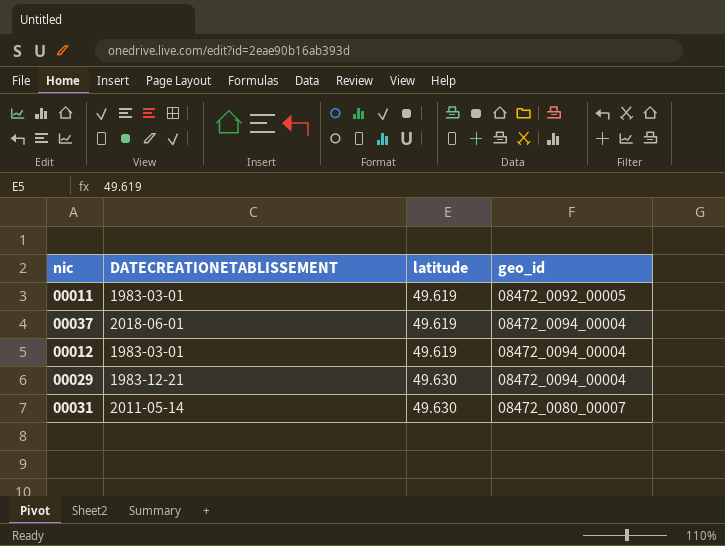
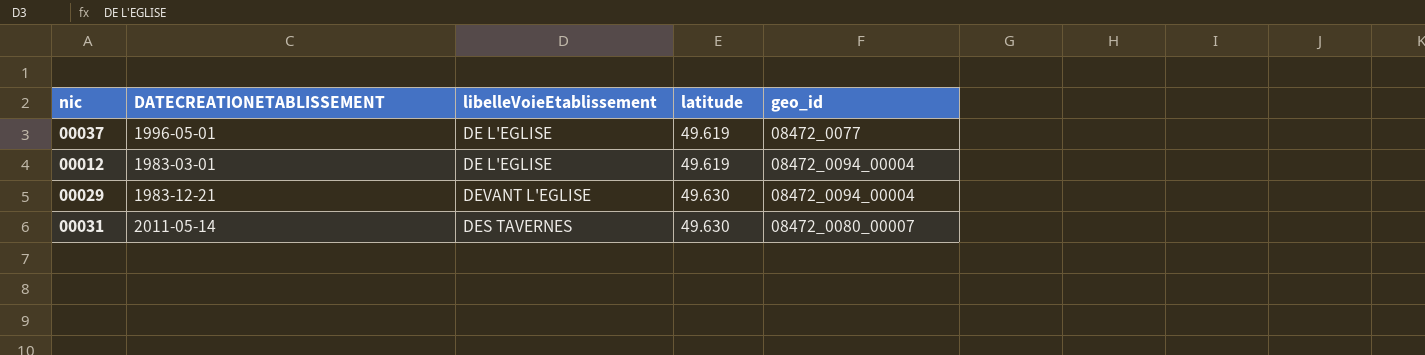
column libelleVoieEtablissement | position: none -> 3
row 00011: 1983-03-01 | 49.619 | 08472_0092_00005 -> none
00037 | DATECREATIONETABLISSEMENT: 2018-06-01 -> 1996-05-01
00037 | geo_id: 08472_0094_00004 -> 08472_0077

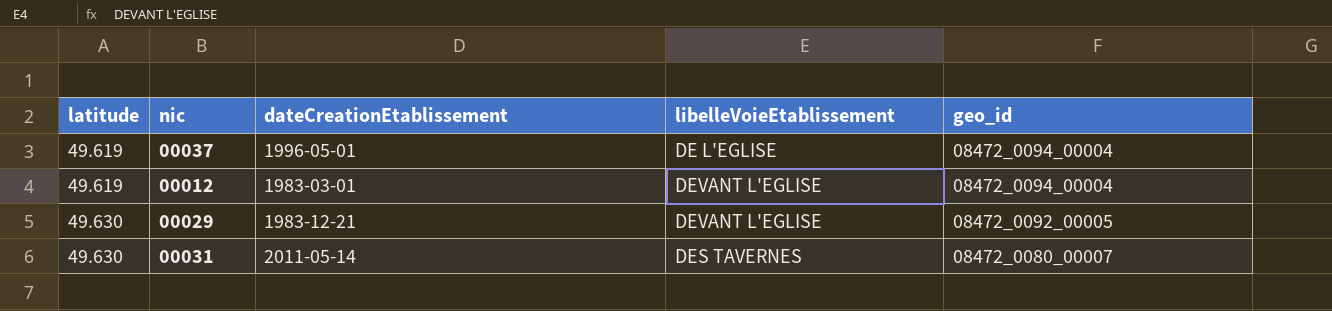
column latitude | position: 4 -> 1
column name: DATECREATIONETABLISSEMENT -> dateCreationEtablissement
00037 | geo_id: 08472_0077 -> 08472_0094_00004
00012 | libelleVoieEtablissement: DE L'EGLISE -> DEVANT L'EGLISE
00029 | geo_id: 08472_0094_00004 -> 08472_0092_00005

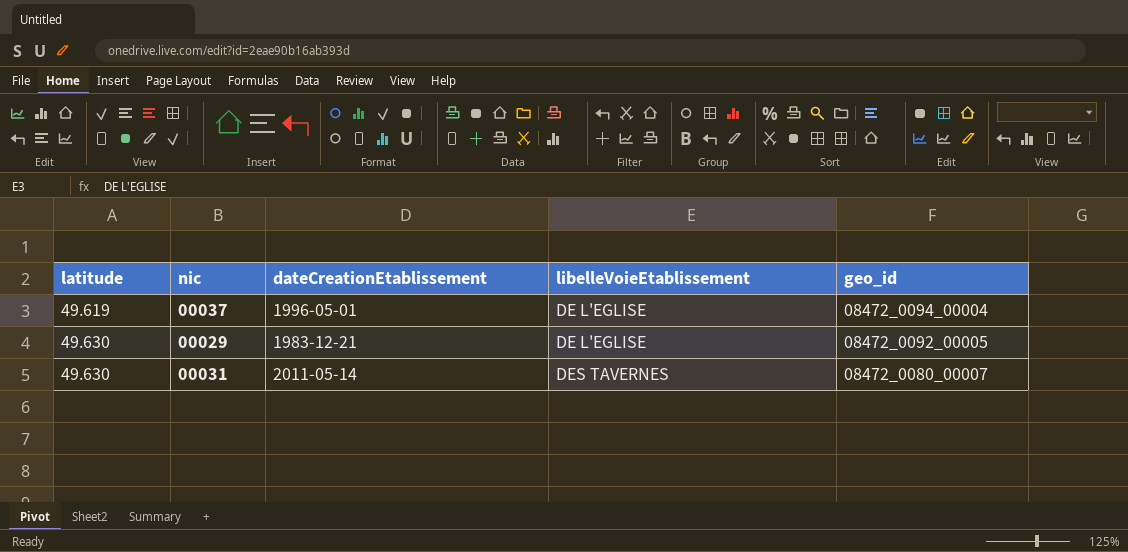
row 00012: 49.619 | 1983-03-01 | DEVANT L'EGLISE | 08472_0094_00004 -> none
00029 | libelleVoieEtablissement: DEVANT L'EGLISE -> DE L'EGLISE

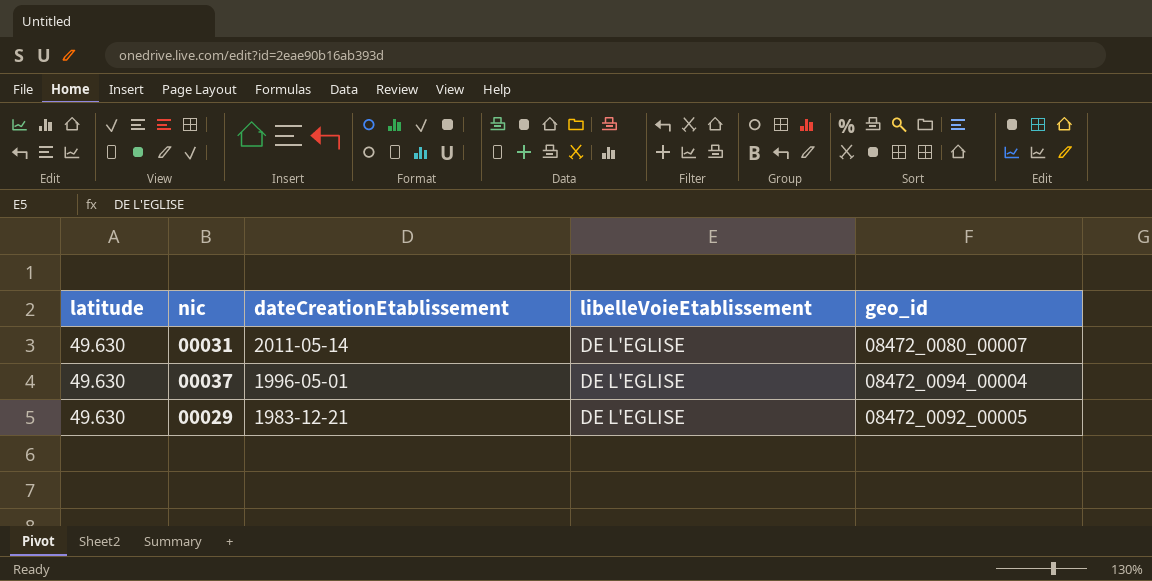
row order: latitude ascending -> dateCreationEtablissement descending
00031 | libelleVoieEtablissement: DES TAVERNES -> DE L'EGLISE
00037 | latitude: 49.619 -> 49.630

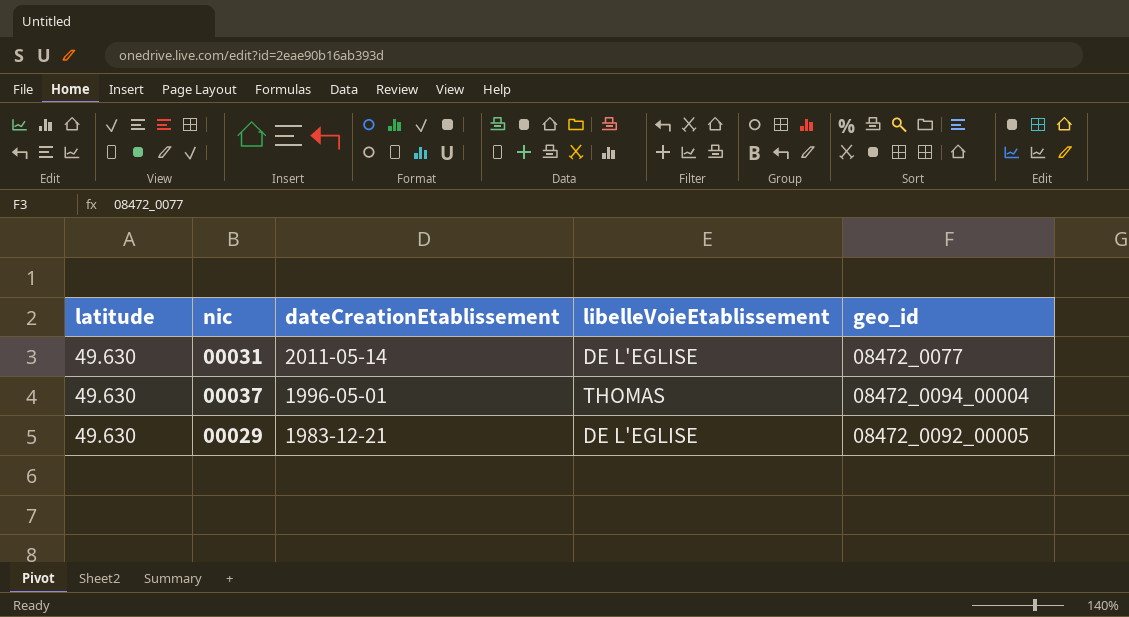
00031 | geo_id: 08472_0080_00007 -> 08472_0077
00037 | libelleVoieEtablissement: DE L'EGLISE -> THOMAS

